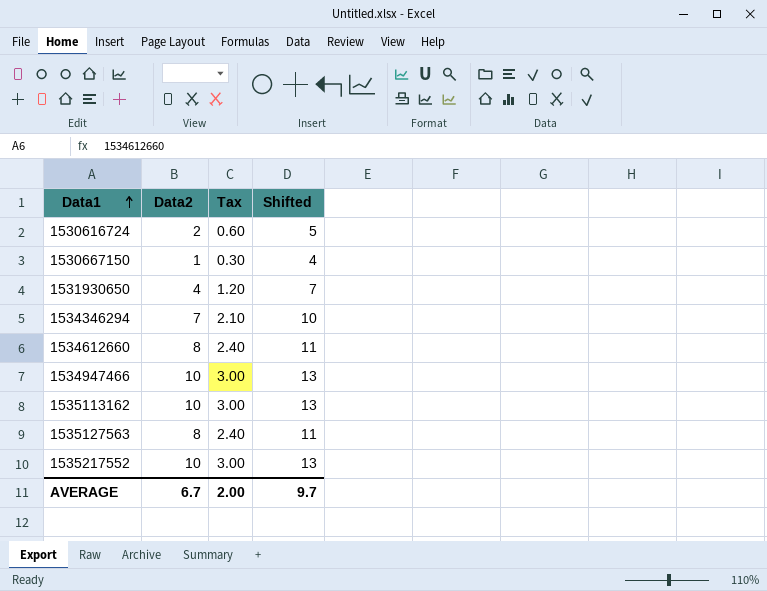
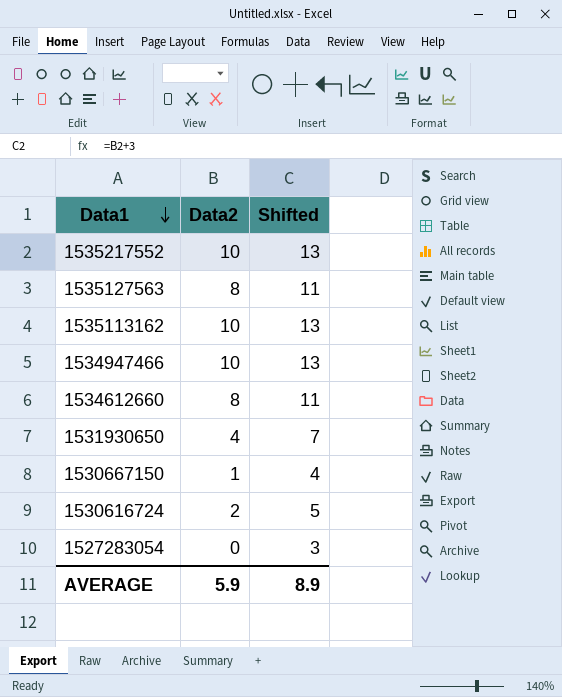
row order: Data1 ascending -> Data1 descending
column Tax | formula: [Data2] * 0.3 -> none
row 1534346294: 7 | 2.10 | 10 -> none
row 1527283054: none -> 0 | 3
AVERAGE | Data2: 6.7 -> 5.9
AVERAGE | Shifted: 9.7 -> 8.9

